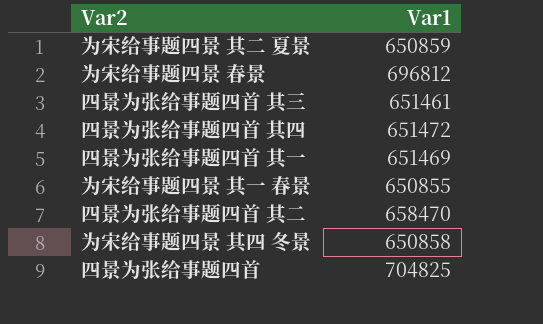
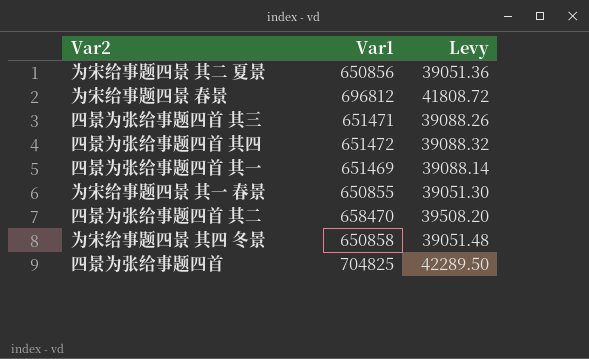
column Levy | formula: none -> [Var1] * 0.06
为宋给事题四景 其二 夏景 | Var1: 650859 -> 650856
四景为张给事题四首 其三 | Var1: 651461 -> 651471

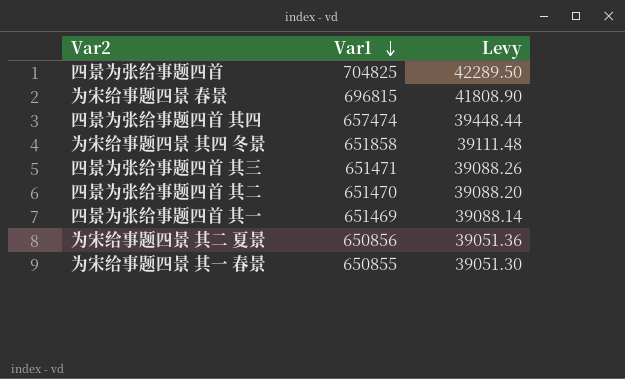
row order: none -> Var1 descending
为宋给事题四景 春景 | Var1: 696812 -> 696815
为宋给事题四景 春景 | Levy: 41808.72 -> 41808.90
四景为张给事题四首 其四 | Var1: 651472 -> 657474
四景为张给事题四首 其四 | Levy: 39088.32 -> 39448.44
为宋给事题四景 其四 冬景 | Var1: 650858 -> 651858
为宋给事题四景 其四 冬景 | Levy: 39051.48 -> 39111.48
四景为张给事题四首 其二 | Var1: 658470 -> 651470
四景为张给事题四首 其二 | Levy: 39508.20 -> 39088.20

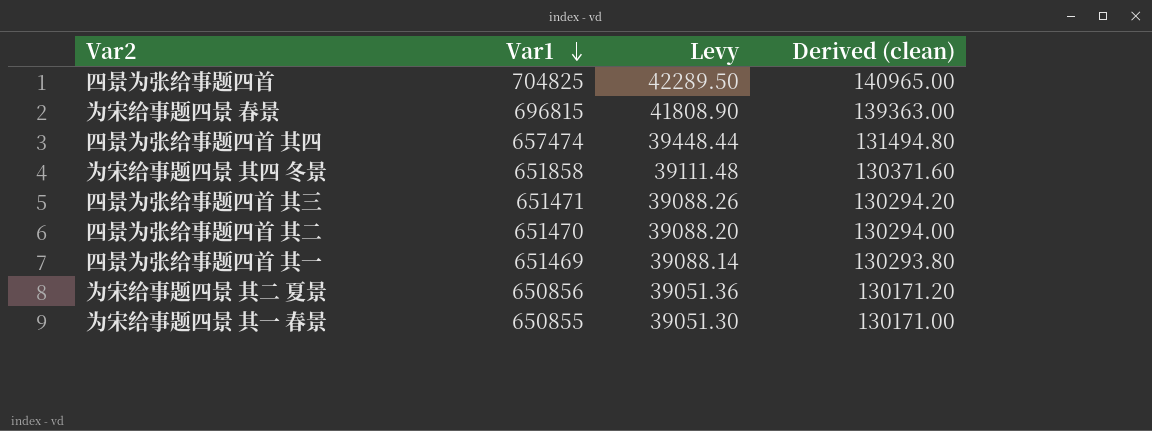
column Derived (clean) | formula: none -> [Var1] * 0.2

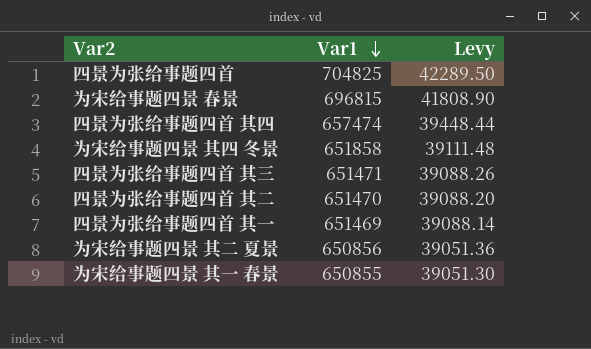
column Derived (clean) | formula: [Var1] * 0.2 -> none

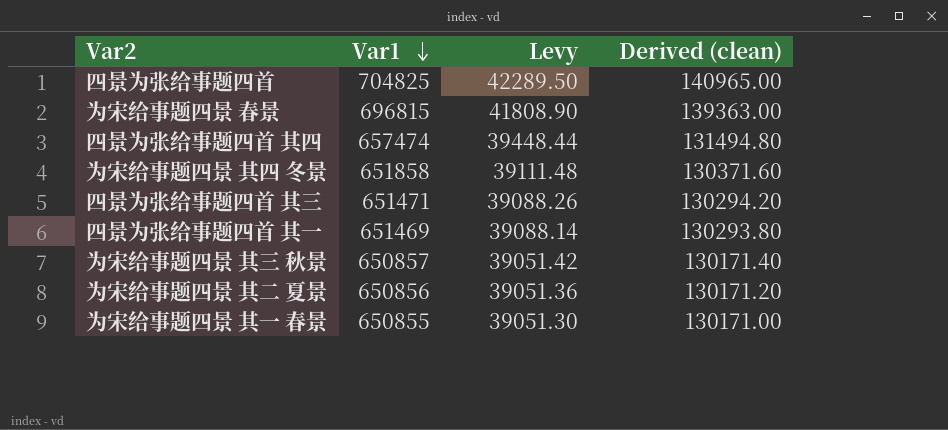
column Derived (clean) | formula: none -> [Var1] * 0.2
row 四景为张给事题四首 其二: 651470 | 39088.20 -> none
row 为宋给事题四景 其三 秋景: none -> 650857 | 39051.42 | 130171.40

